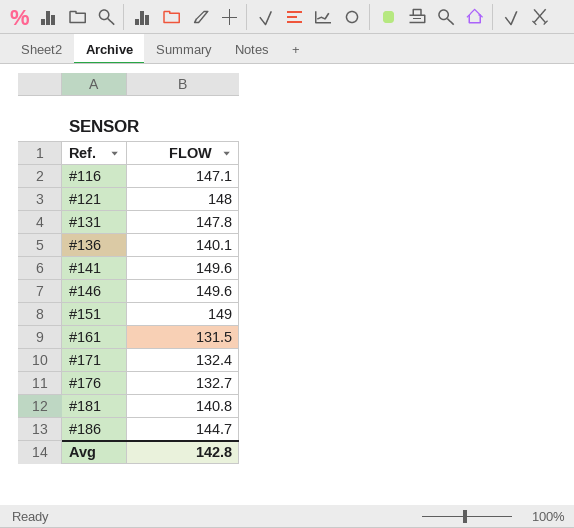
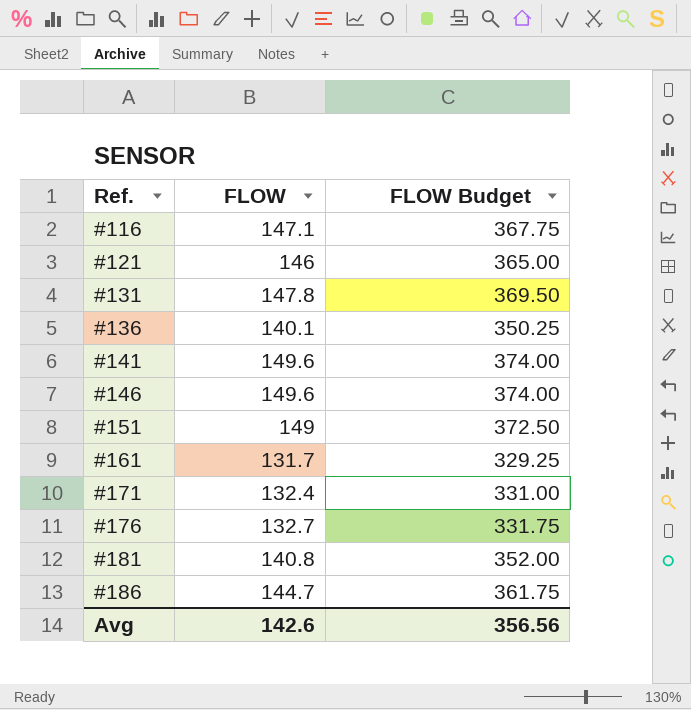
column FLOW Budget | formula: none -> [FLOW] * 2.5
#121 | FLOW: 148 -> 146
#161 | FLOW: 131.5 -> 131.7
Avg | FLOW: 142.8 -> 142.6

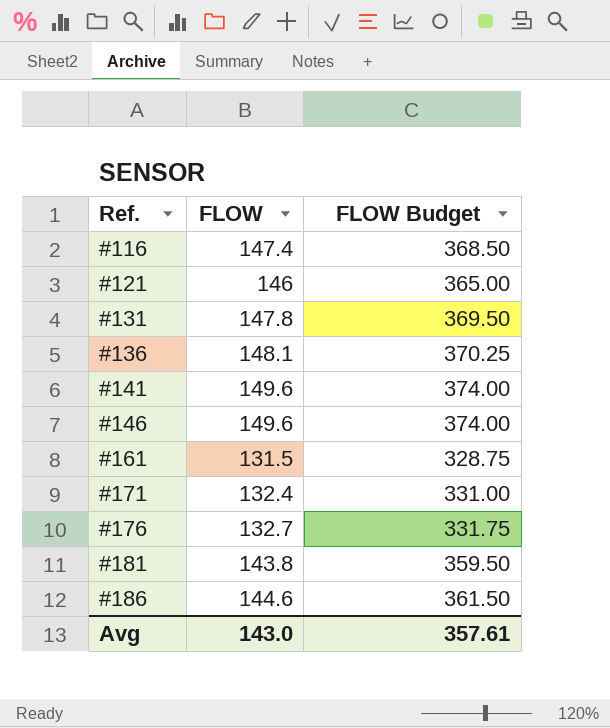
row #151: 149 | 372.50 -> none
#116 | FLOW: 147.1 -> 147.4
#116 | FLOW Budget: 367.75 -> 368.50
#136 | FLOW: 140.1 -> 148.1
#136 | FLOW Budget: 350.25 -> 370.25
#161 | FLOW: 131.7 -> 131.5
#161 | FLOW Budget: 329.25 -> 328.75
#181 | FLOW: 140.8 -> 143.8
#181 | FLOW Budget: 352.00 -> 359.50
#186 | FLOW: 144.7 -> 144.6
#186 | FLOW Budget: 361.75 -> 361.50
Avg | FLOW: 142.6 -> 143.0
Avg | FLOW Budget: 356.56 -> 357.61

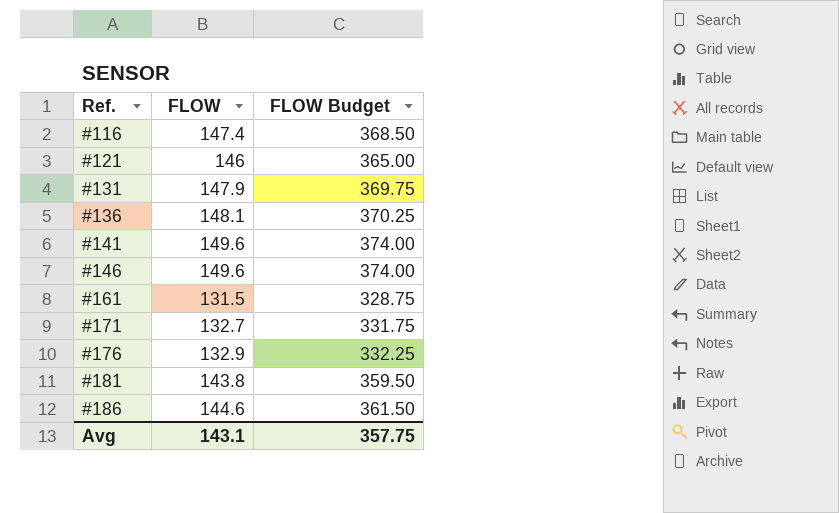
#131 | FLOW: 147.8 -> 147.9
#131 | FLOW Budget: 369.50 -> 369.75
#171 | FLOW: 132.4 -> 132.7
#171 | FLOW Budget: 331.00 -> 331.75
#176 | FLOW: 132.7 -> 132.9
#176 | FLOW Budget: 331.75 -> 332.25
Avg | FLOW: 143.0 -> 143.1
Avg | FLOW Budget: 357.61 -> 357.75

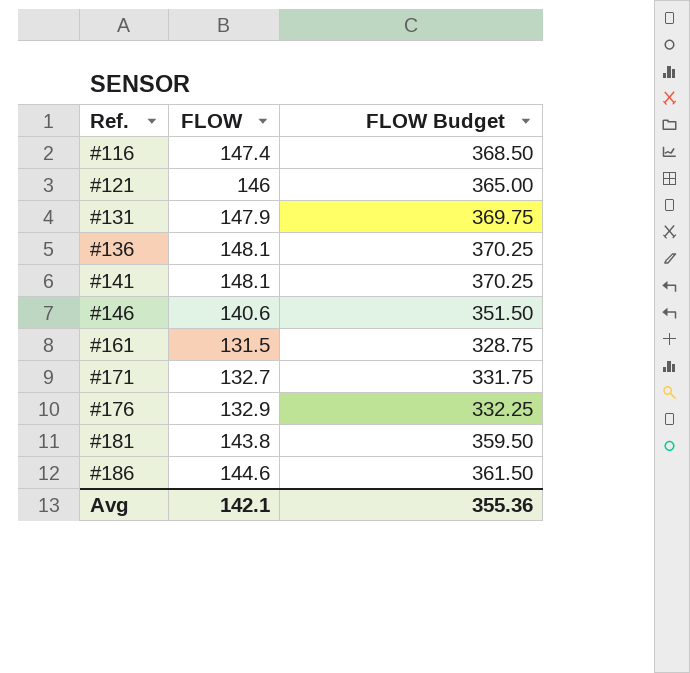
#141 | FLOW: 149.6 -> 148.1
#141 | FLOW Budget: 374.00 -> 370.25
#146 | FLOW: 149.6 -> 140.6
#146 | FLOW Budget: 374.00 -> 351.50
Avg | FLOW: 143.1 -> 142.1
Avg | FLOW Budget: 357.75 -> 355.36

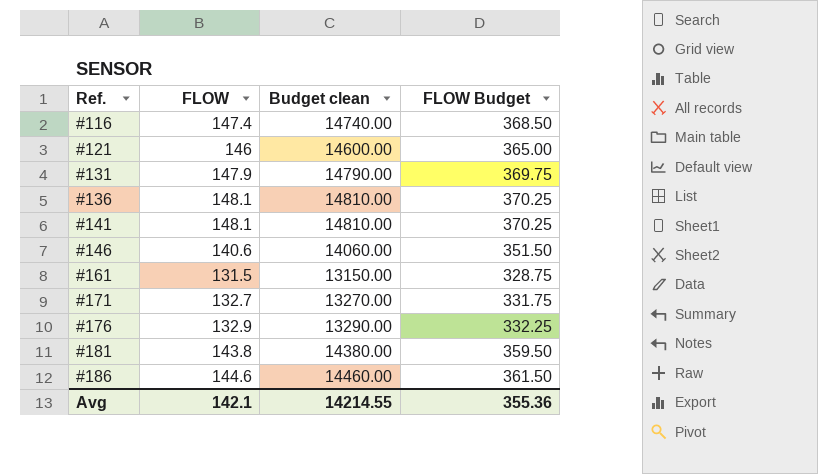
column Budget clean | formula: none -> [FLOW] * 100

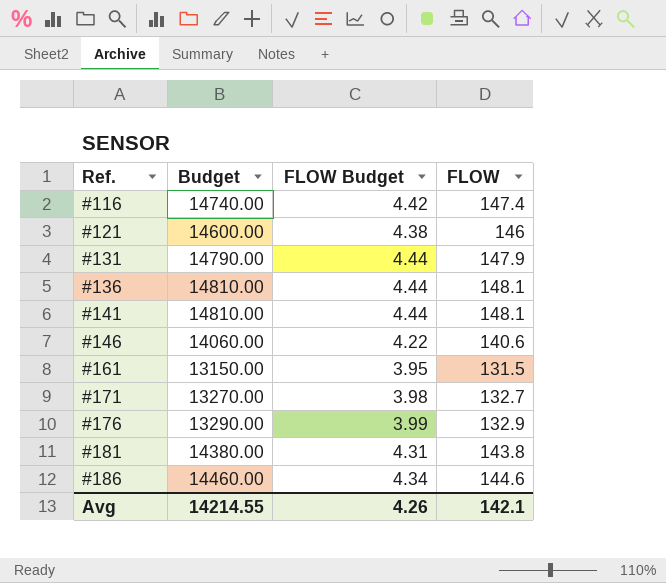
column name: Budget clean -> Budget
column FLOW Budget | formula: [FLOW] * 2.5 -> [FLOW] * 0.03
column FLOW | position: 2 -> 4
Avg | FLOW Budget: 355.36 -> 4.26

